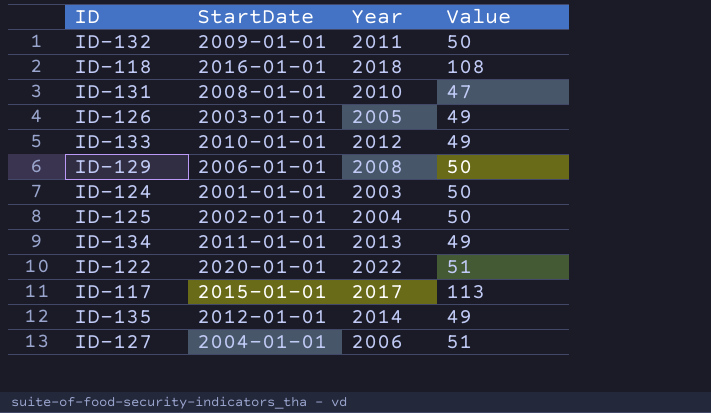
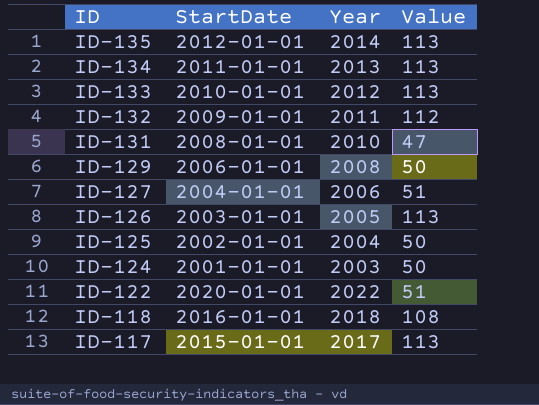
row order: none -> ID descending
ID-135 | Value: 49 -> 113
ID-134 | Value: 49 -> 113
ID-133 | Value: 49 -> 113
ID-132 | Value: 50 -> 112
ID-126 | Value: 49 -> 113

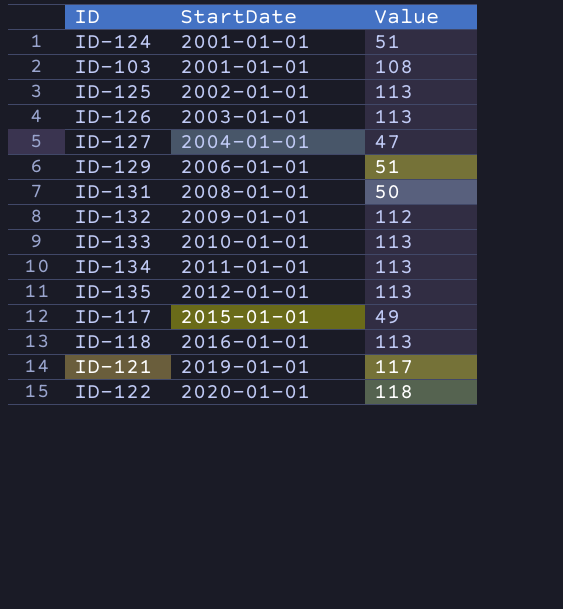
row order: ID descending -> StartDate ascending
column Year | position: 3 -> none
ID-124 | Value: 50 -> 51
row ID-103: none -> 2001-01-01 | 108
ID-125 | Value: 50 -> 113
ID-127 | Value: 51 -> 47
ID-129 | Value: 50 -> 51
ID-131 | Value: 47 -> 50
ID-117 | Value: 113 -> 49
ID-118 | Value: 108 -> 113
row ID-121: none -> 2019-01-01 | 117
ID-122 | Value: 51 -> 118

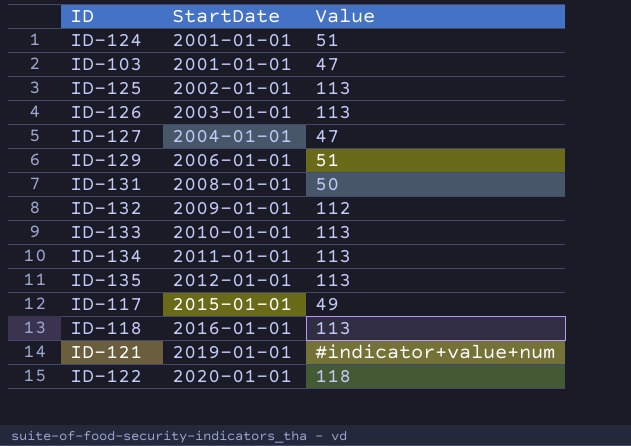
ID-103 | Value: 108 -> 47
ID-121 | Value: 117 -> #indicator+value+num

